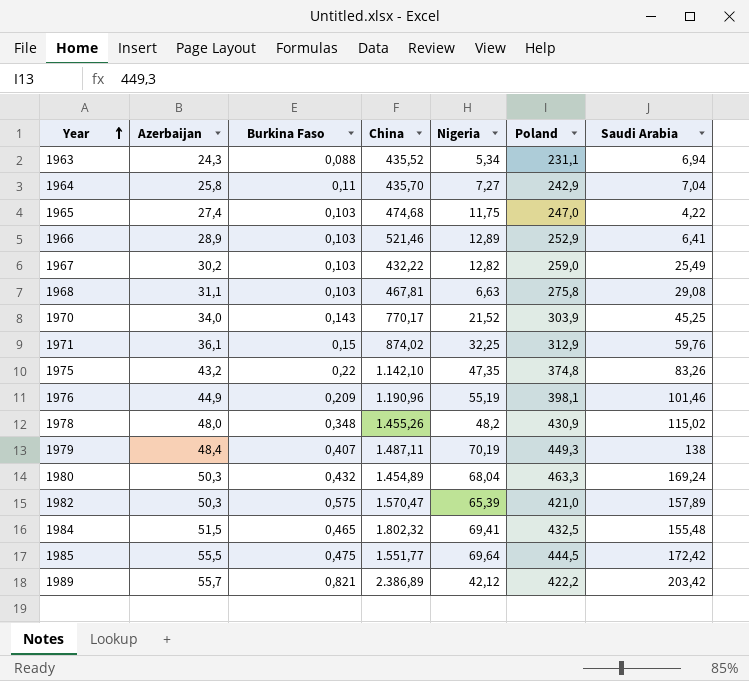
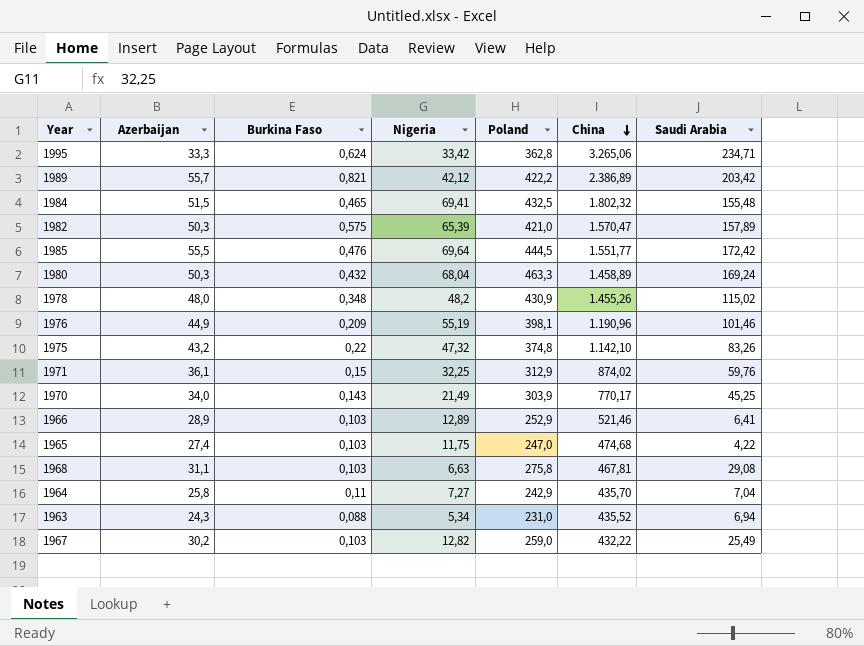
row order: Year ascending -> China descending
column China | position: 4 -> 6
row 1979: 48,4 | 0,407 | 1.487,11 | 70,19 | 449,3 | 138 -> none
row 1995: none -> 33,3 | 0,624 | 33,42 | 362,8 | 3.265,06 | 234,71
1985 | Burkina Faso: 0,475 -> 0,476
1980 | China: 1.454,89 -> 1.458,89
1975 | Nigeria: 47,35 -> 47,32
1970 | Nigeria: 21,52 -> 21,49
1963 | Poland: 231,1 -> 231,0

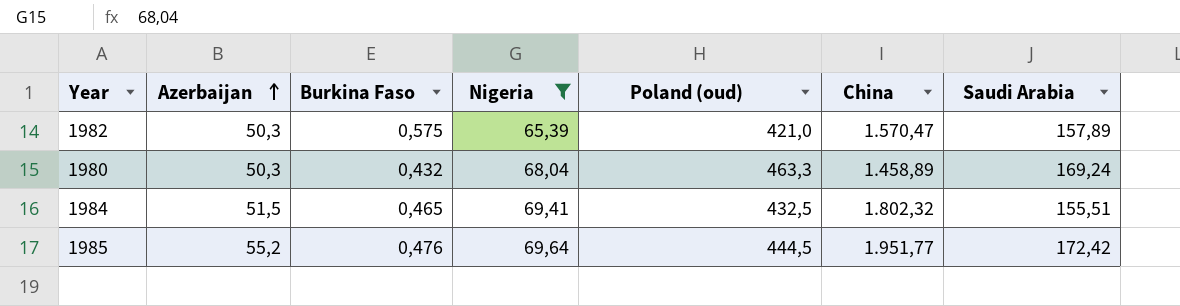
filter: none -> Nigeria >= 65,39
row order: China descending -> Azerbaijan ascending
column name: Poland -> Poland (oud)
1984 | Saudi Arabia: 155,48 -> 155,51
1985 | Azerbaijan: 55,5 -> 55,2
1985 | China: 1.551,77 -> 1.951,77

